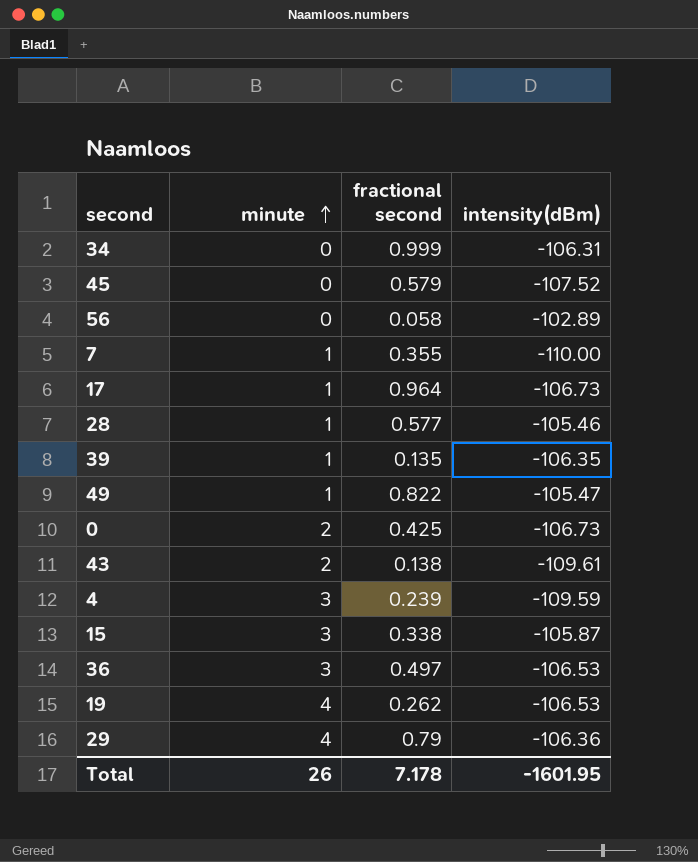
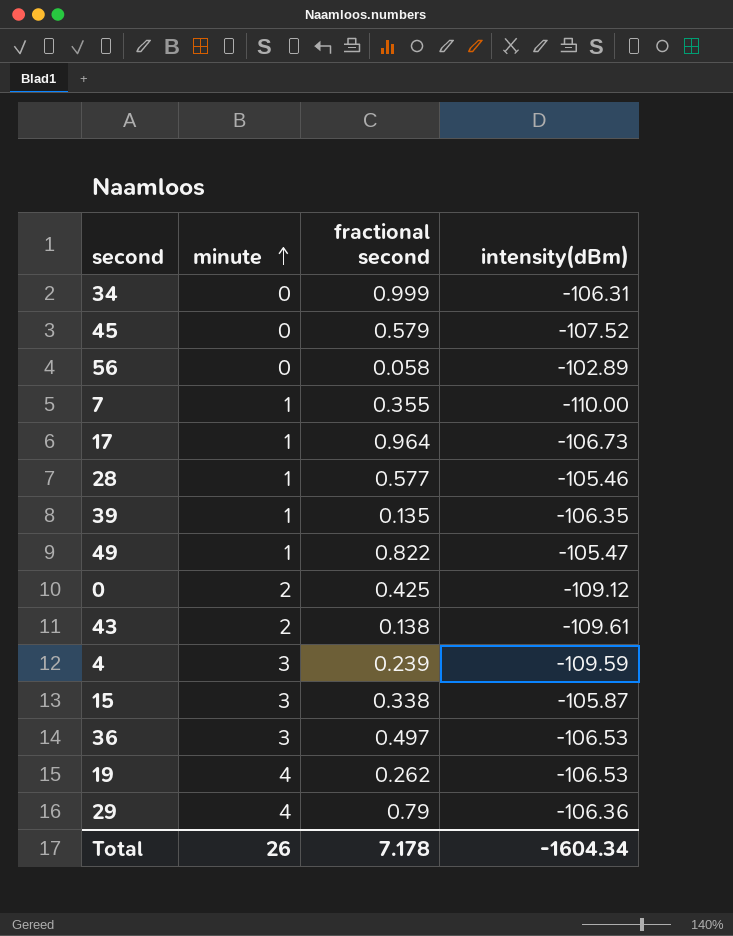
0 | intensity(dBm): -106.73 -> -109.12
Total | intensity(dBm): -1601.95 -> -1604.34

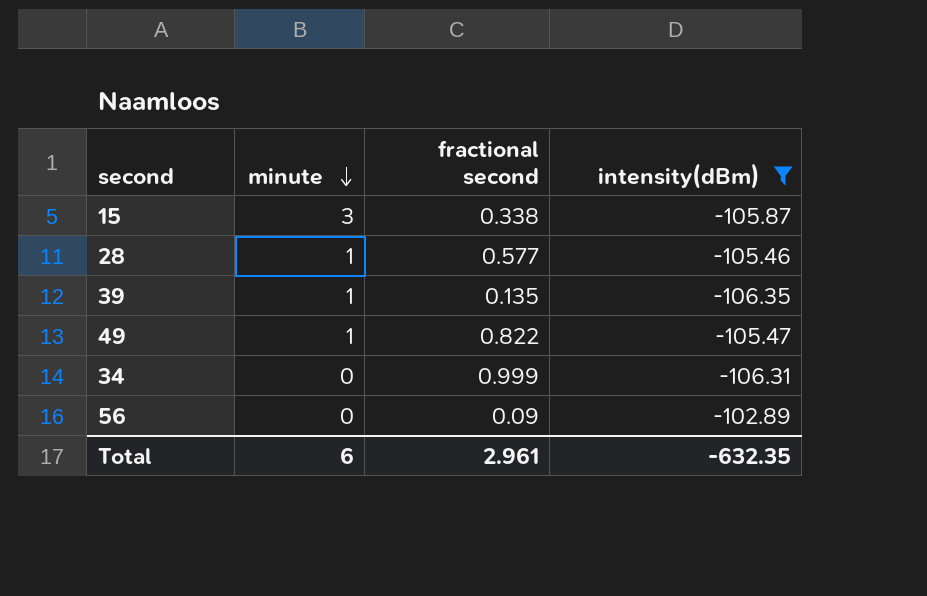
filter: none -> intensity(dBm) >= -106.35
row order: minute ascending -> minute descending
56 | fractional second: 0.058 -> 0.09
Total | minute: 26 -> 6
Total | fractional second: 7.178 -> 2.961
Total | intensity(dBm): -1604.34 -> -632.35

